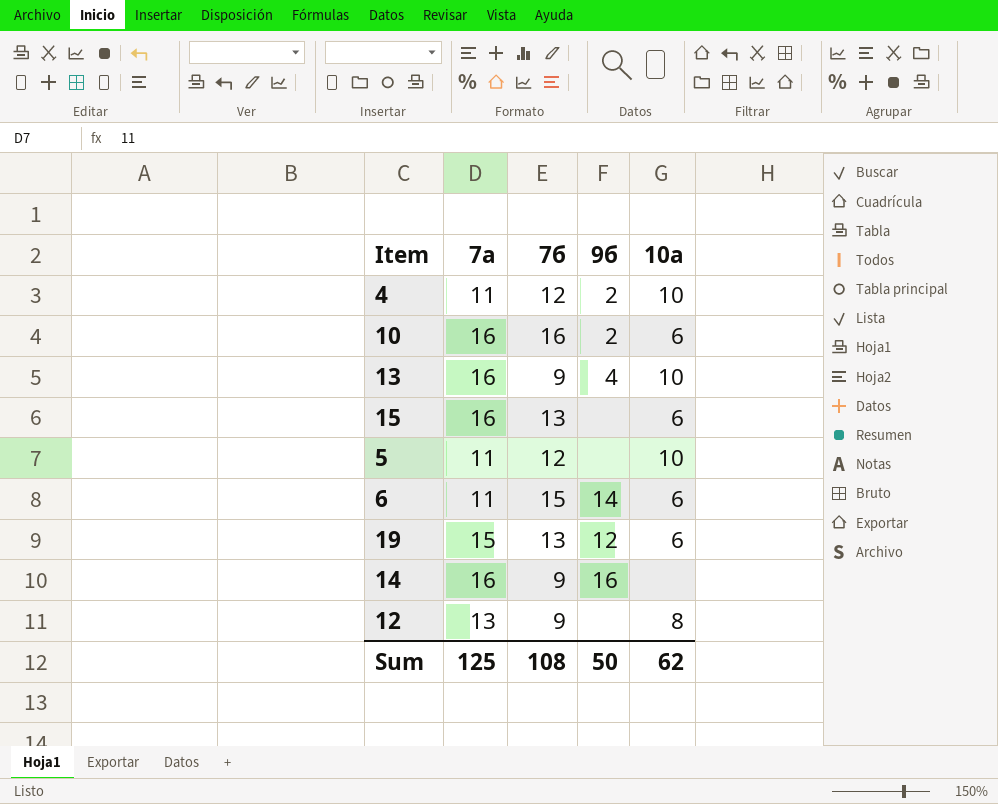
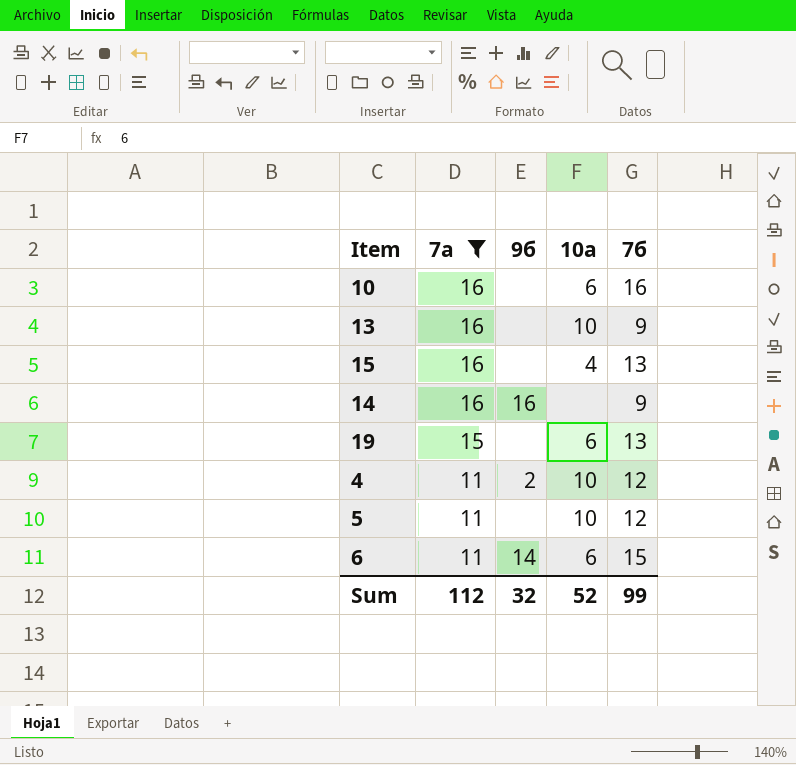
filter: none -> 7а != 13
row order: none -> 7а descending
column 7б | position: 3 -> 5
10 | 9б: 2 -> none
13 | 9б: 4 -> none
15 | 10а: 6 -> 4
19 | 9б: 12 -> none
Sum | 7а: 125 -> 112
Sum | 9б: 50 -> 32
Sum | 10а: 62 -> 52
Sum | 7б: 108 -> 99

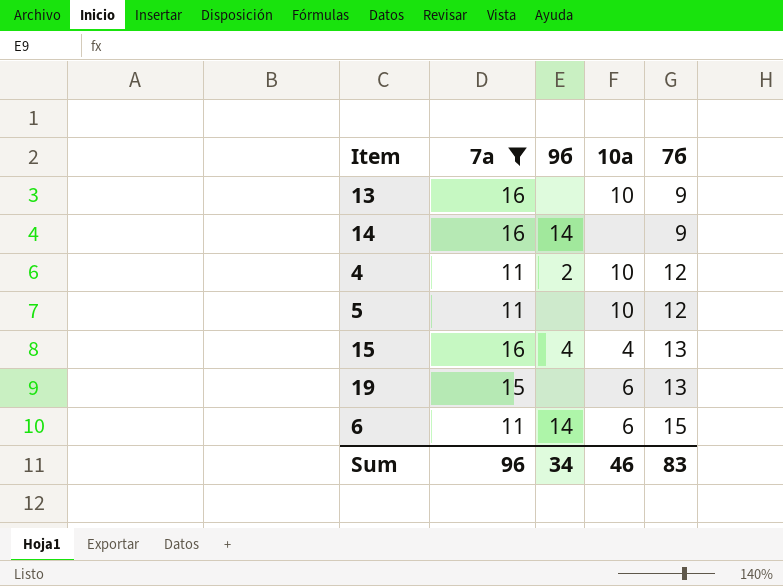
row order: 7а descending -> 7б ascending
row 10: 16 | none | 6 | 16 -> none
14 | 9б: 16 -> 14
15 | 9б: none -> 4
Sum | 7а: 112 -> 96
Sum | 9б: 32 -> 34
Sum | 10а: 52 -> 46
Sum | 7б: 99 -> 83

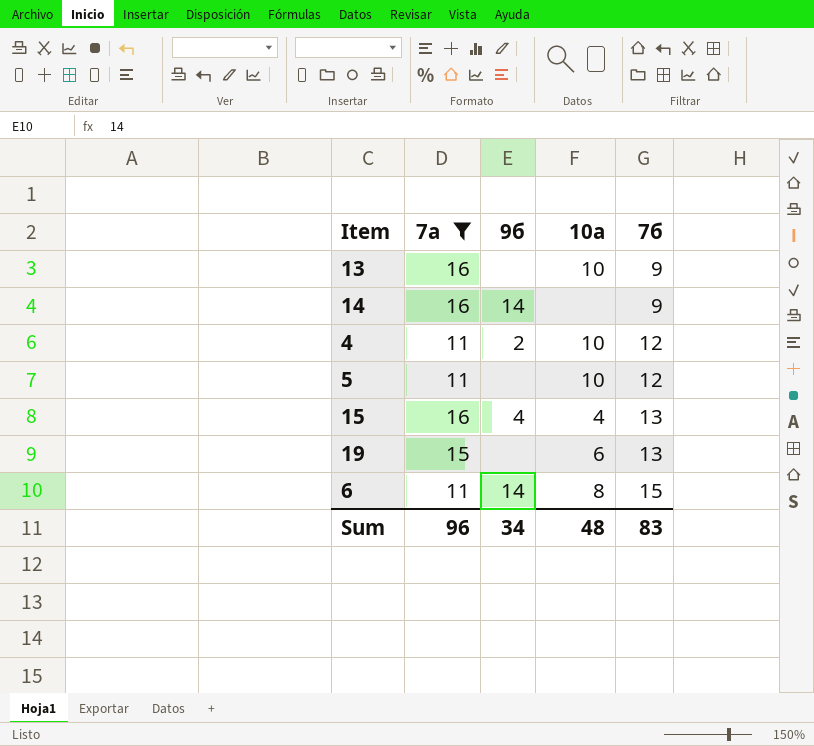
6 | 10а: 6 -> 8
Sum | 10а: 46 -> 48

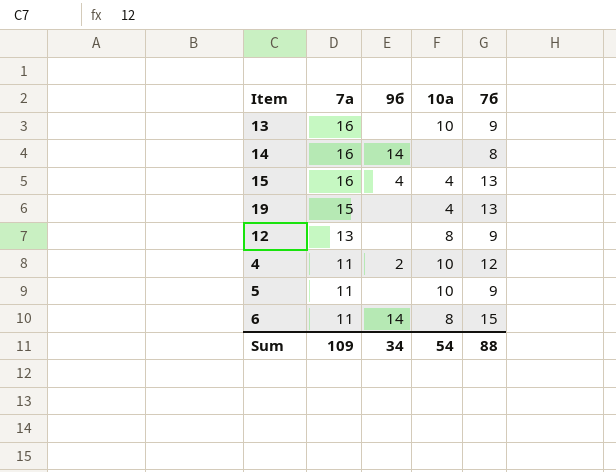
filter: 7а != 13 -> none
row order: 7б ascending -> 7а descending
14 | 7б: 9 -> 8
19 | 10а: 6 -> 4
5 | 7б: 12 -> 9
Sum | 7а: 96 -> 109
Sum | 10а: 48 -> 54
Sum | 7б: 83 -> 88

